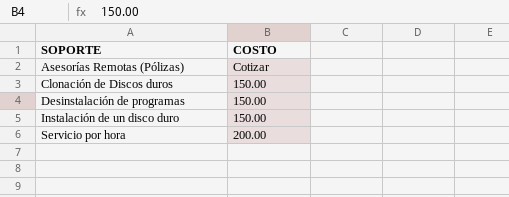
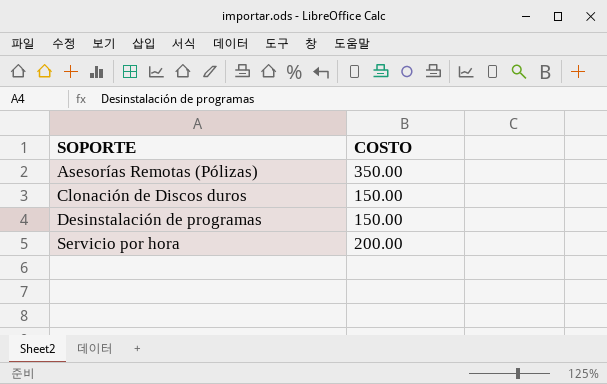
row Instalación de un disco duro: 150.00 -> none
Asesorías Remotas (Pólizas) | COSTO: Cotizar -> 350.00

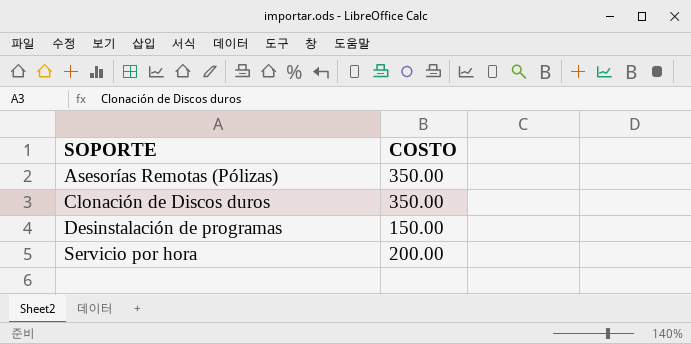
Clonación de Discos duros | COSTO: 150.00 -> 350.00

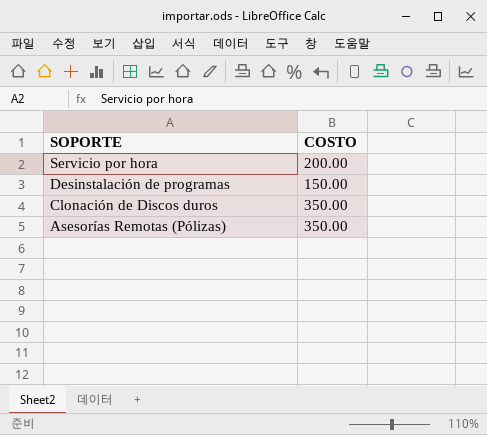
row order: SOPORTE ascending -> SOPORTE descending

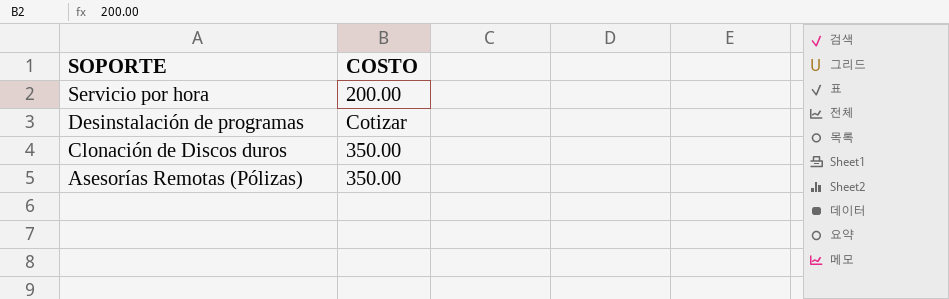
Desinstalación de programas | COSTO: 150.00 -> Cotizar

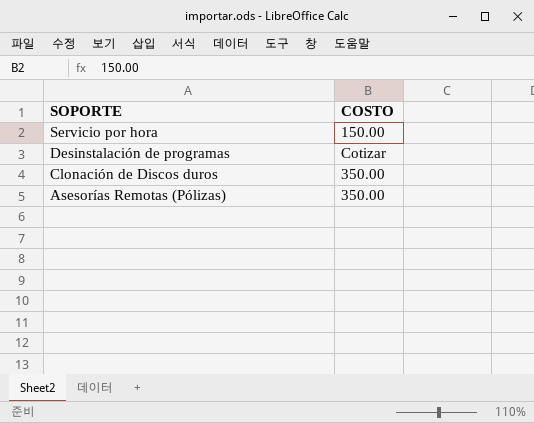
Servicio por hora | COSTO: 200.00 -> 150.00

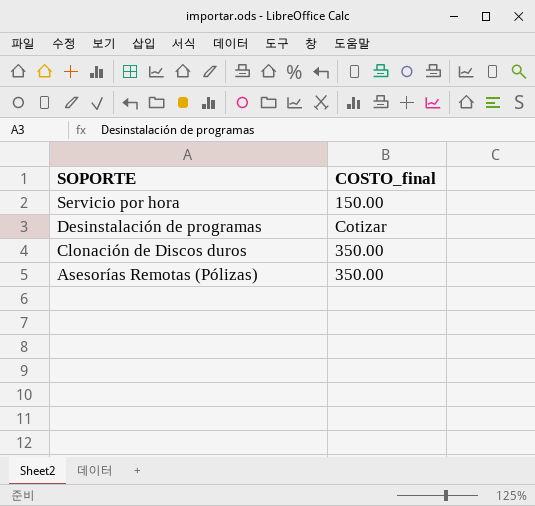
column name: COSTO -> COSTO_final

